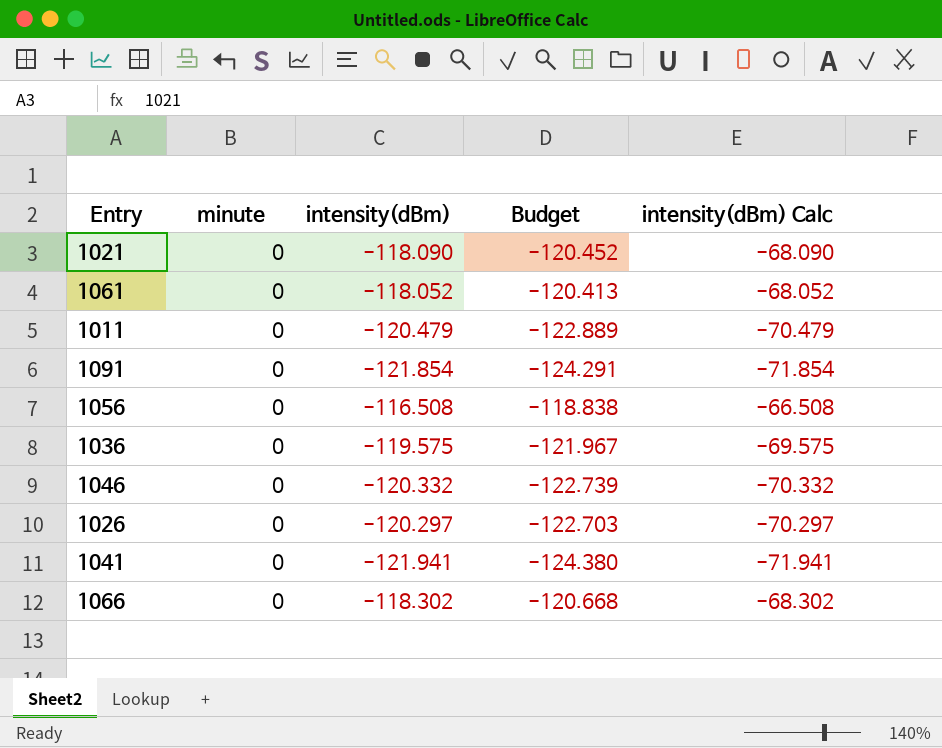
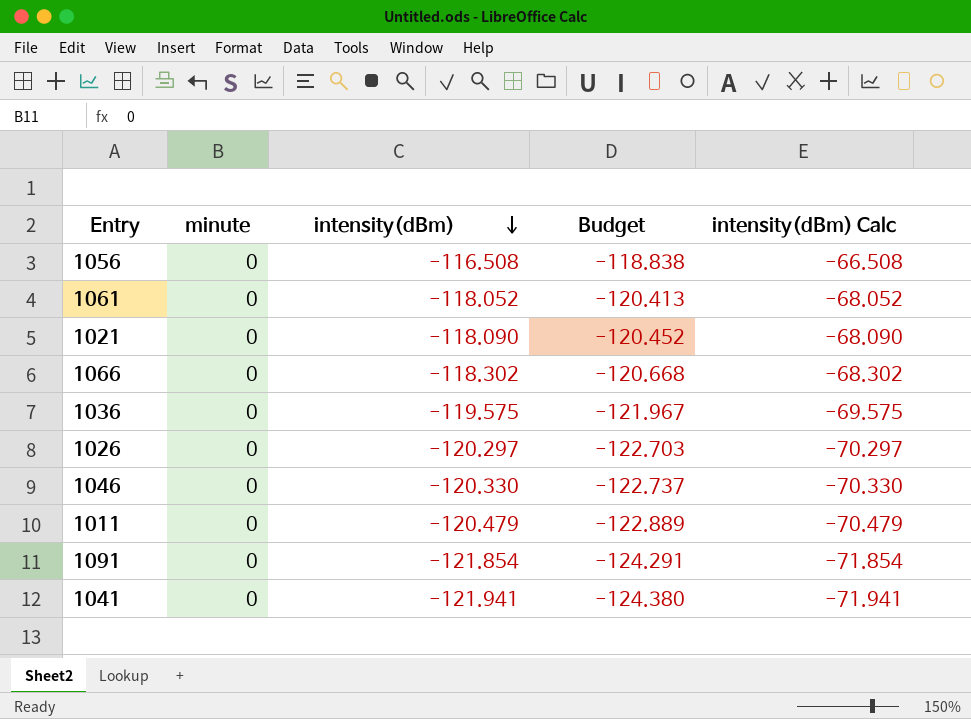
row order: none -> intensity(dBm) descending
1046 | intensity(dBm): -120.332 -> -120.330
1046 | Budget: -122.739 -> -122.737
1046 | intensity(dBm) Calc: -70.332 -> -70.330

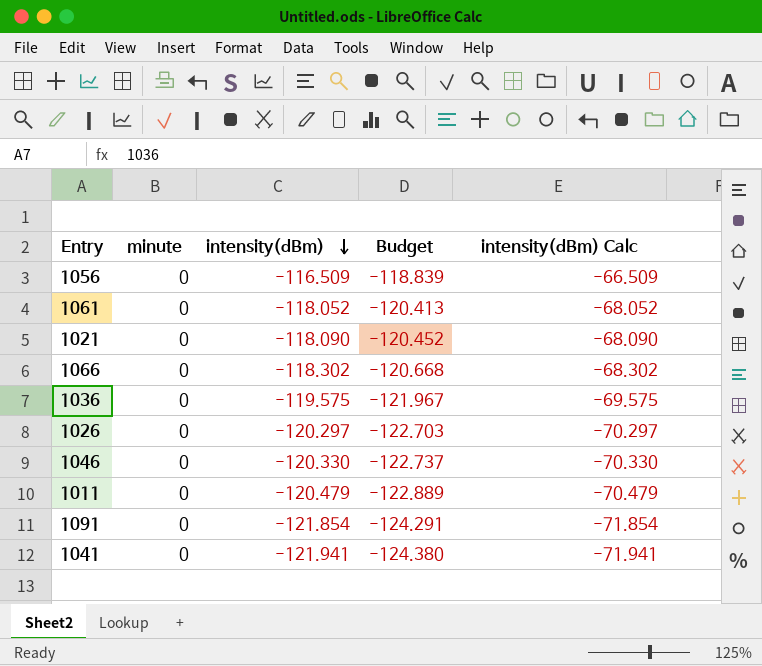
1056 | intensity(dBm): -116.508 -> -116.509
1056 | Budget: -118.838 -> -118.839
1056 | intensity(dBm) Calc: -66.508 -> -66.509

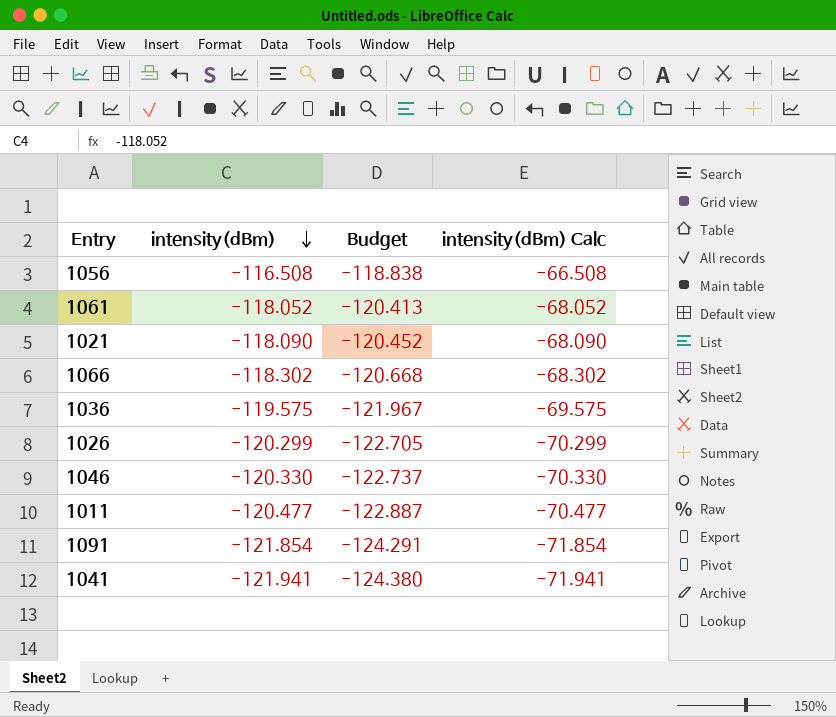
column minute | position: 2 -> none
1056 | intensity(dBm): -116.509 -> -116.508
1056 | Budget: -118.839 -> -118.838
1056 | intensity(dBm) Calc: -66.509 -> -66.508
1026 | intensity(dBm): -120.297 -> -120.299
1026 | Budget: -122.703 -> -122.705
1026 | intensity(dBm) Calc: -70.297 -> -70.299
1011 | intensity(dBm): -120.479 -> -120.477
1011 | Budget: -122.889 -> -122.887
1011 | intensity(dBm) Calc: -70.479 -> -70.477

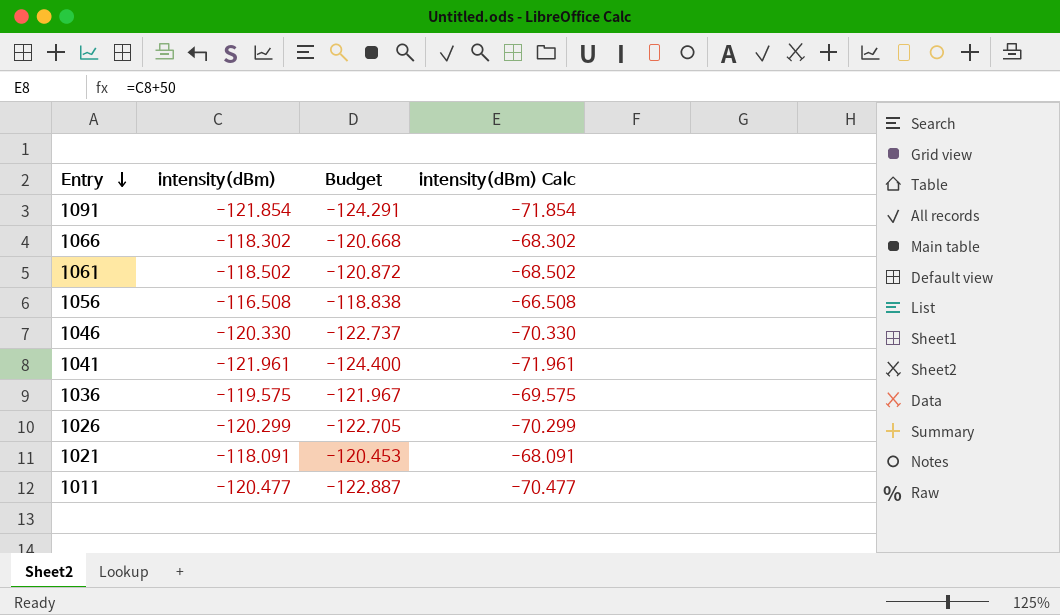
row order: intensity(dBm) descending -> Entry descending
1061 | intensity(dBm): -118.052 -> -118.502
1061 | Budget: -120.413 -> -120.872
1061 | intensity(dBm) Calc: -68.052 -> -68.502
1041 | intensity(dBm): -121.941 -> -121.961
1041 | Budget: -124.380 -> -124.400
1041 | intensity(dBm) Calc: -71.941 -> -71.961
1021 | intensity(dBm): -118.090 -> -118.091
1021 | Budget: -120.452 -> -120.453
1021 | intensity(dBm) Calc: -68.090 -> -68.091

